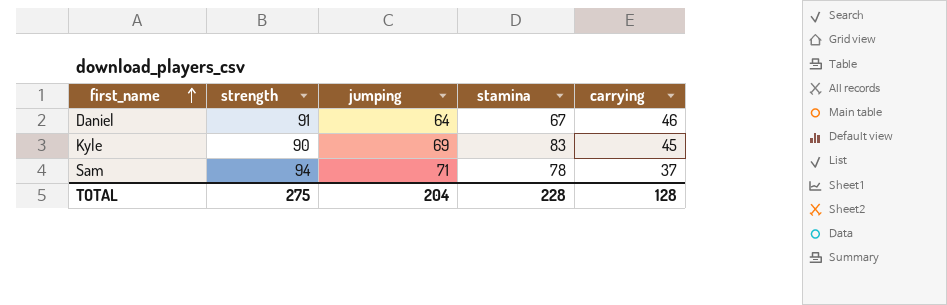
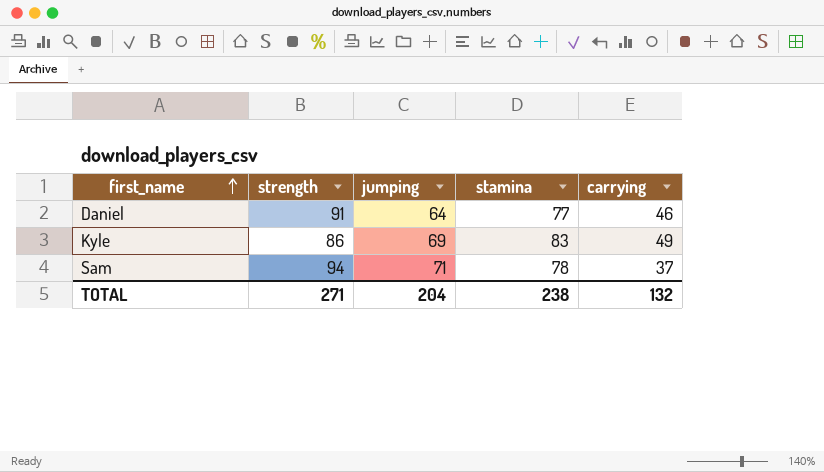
Daniel | stamina: 67 -> 77
Kyle | strength: 90 -> 86
Kyle | carrying: 45 -> 49
TOTAL | strength: 275 -> 271
TOTAL | stamina: 228 -> 238
TOTAL | carrying: 128 -> 132

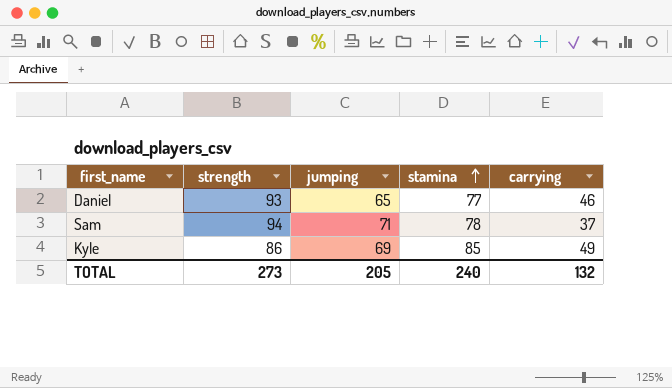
row order: first_name ascending -> stamina ascending
Daniel | strength: 91 -> 93
Daniel | jumping: 64 -> 65
Kyle | stamina: 83 -> 85
TOTAL | strength: 271 -> 273
TOTAL | jumping: 204 -> 205
TOTAL | stamina: 238 -> 240

